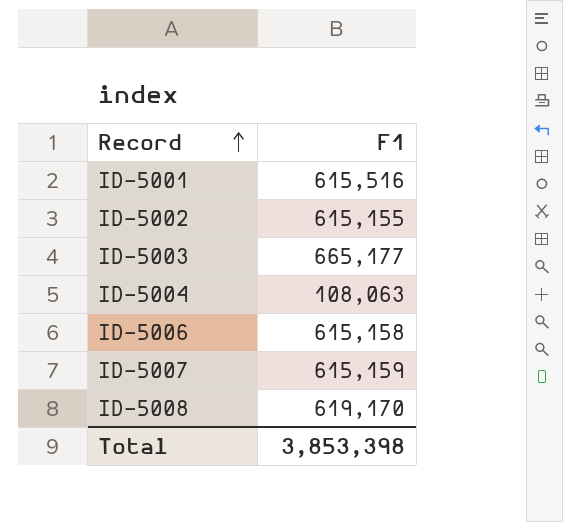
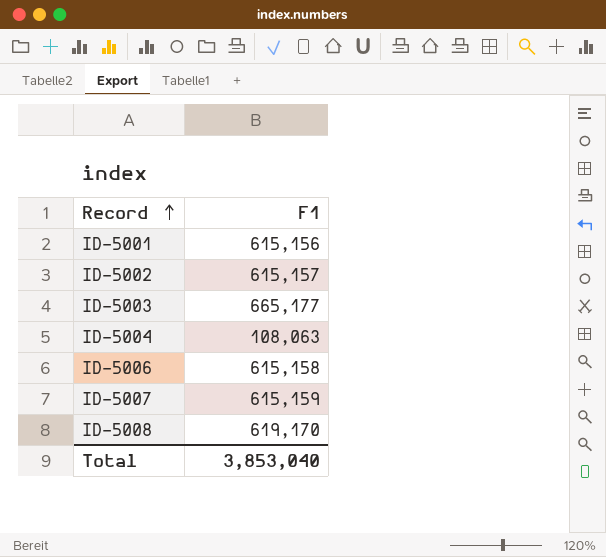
ID-5001 | F1: 615,516 -> 615,156
ID-5002 | F1: 615,155 -> 615,157
Total | F1: 3,853,398 -> 3,853,040

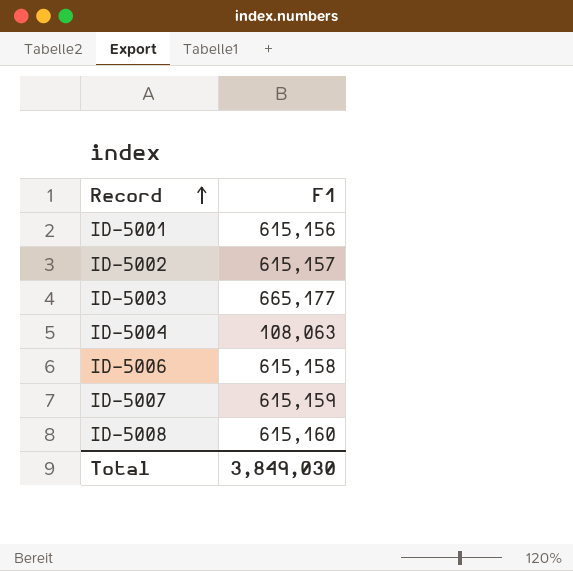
ID-5008 | F1: 619,170 -> 615,160
Total | F1: 3,853,040 -> 3,849,030

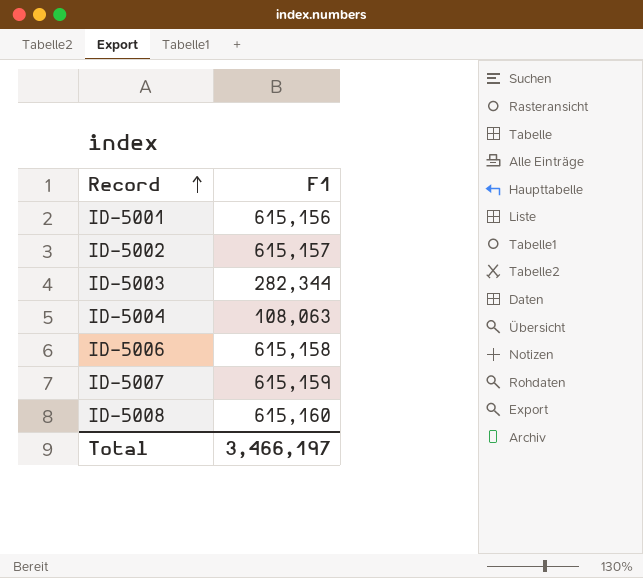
ID-5003 | F1: 665,177 -> 282,344
Total | F1: 3,849,030 -> 3,466,197

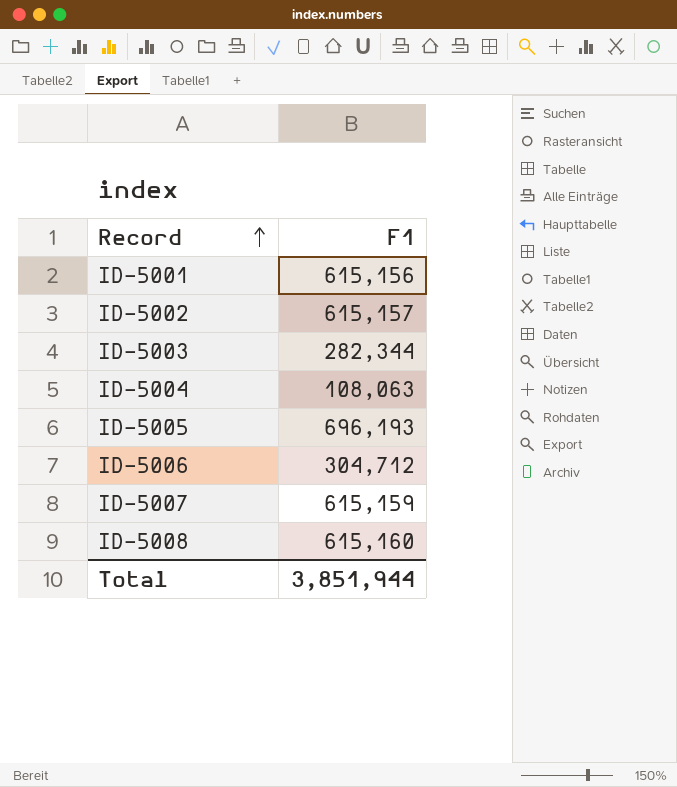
row ID-5005: none -> 696,193
ID-5006 | F1: 615,158 -> 304,712
Total | F1: 3,466,197 -> 3,851,944

